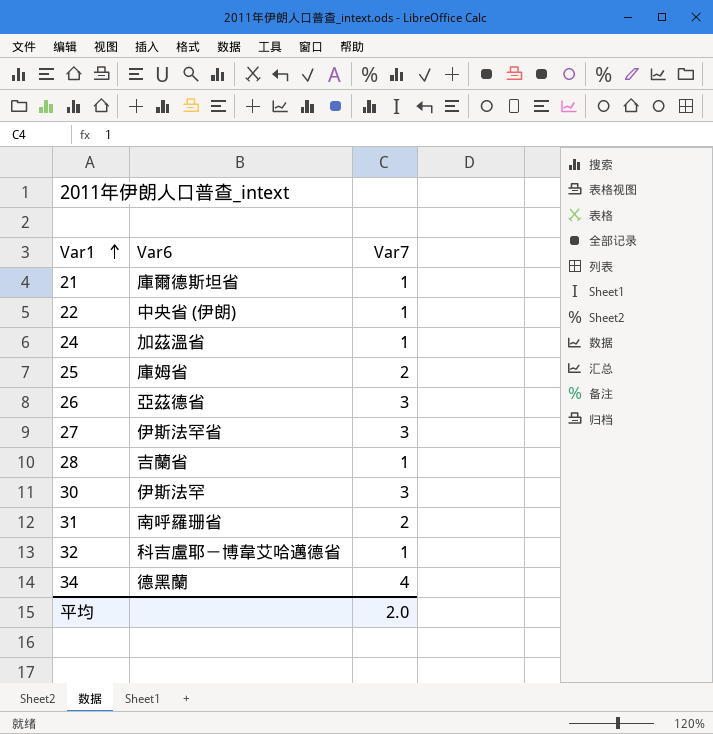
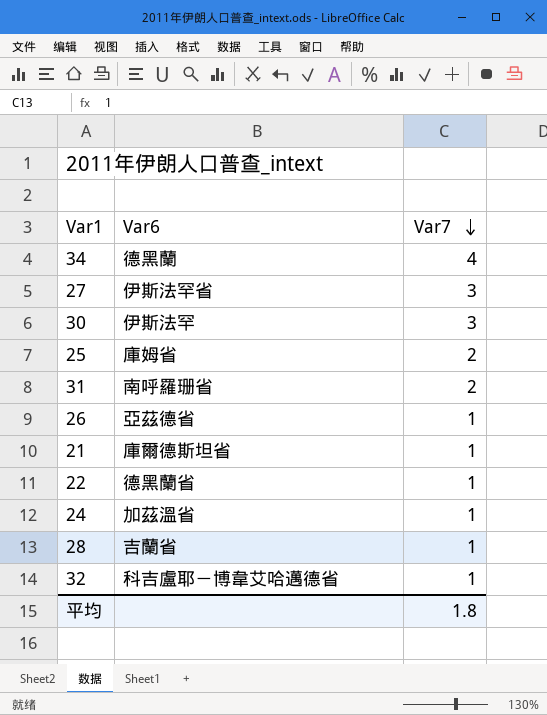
row order: Var1 ascending -> Var7 descending
26 | Var7: 3 -> 1
22 | Var6: 中央省 (伊朗) -> 德黑蘭省
平均 | Var7: 2.0 -> 1.8

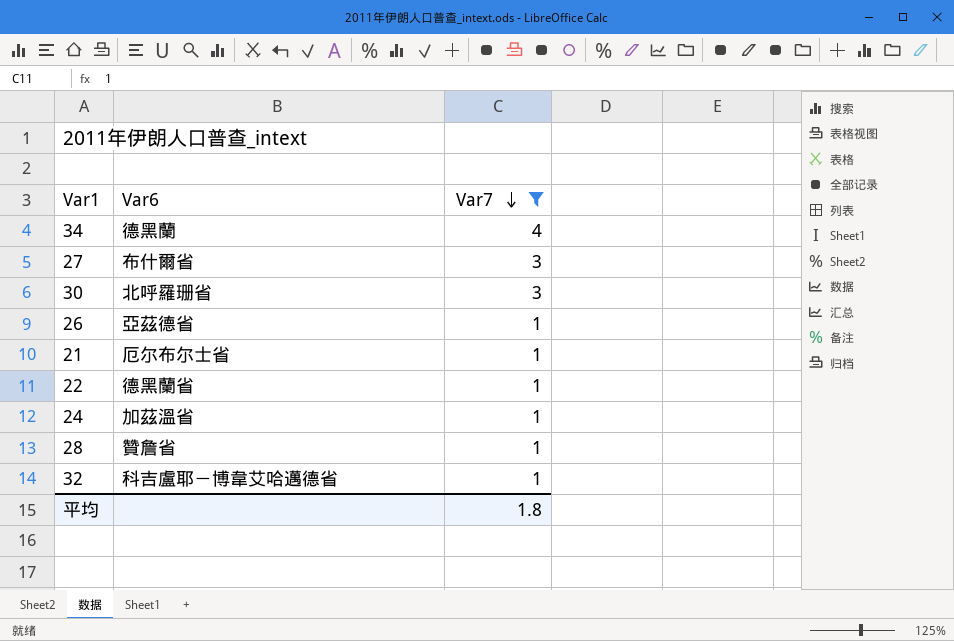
filter: none -> Var7 != 2
27 | Var6: 伊斯法罕省 -> 布什爾省
30 | Var6: 伊斯法罕 -> 北呼羅珊省
21 | Var6: 庫爾德斯坦省 -> 厄尔布尔士省
28 | Var6: 吉蘭省 -> 贊詹省

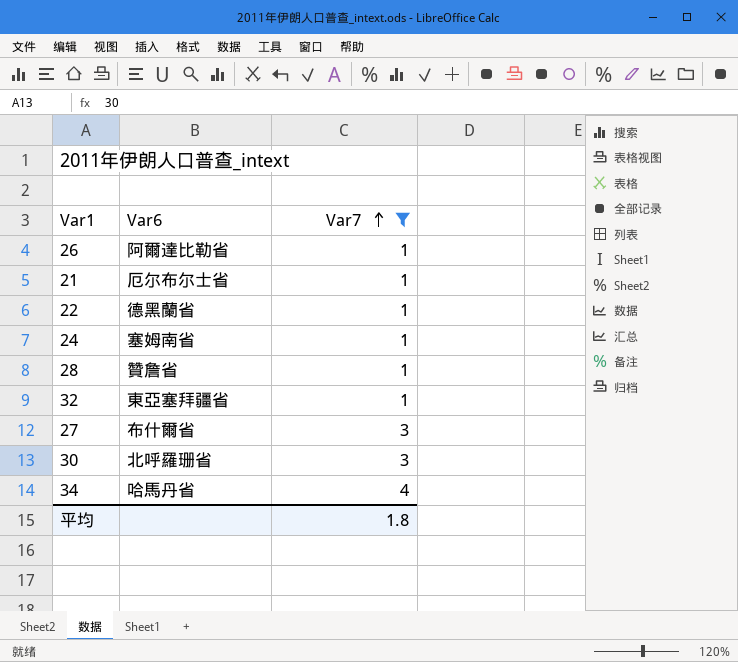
row order: Var7 descending -> Var7 ascending
26 | Var6: 亞茲德省 -> 阿爾達比勒省
24 | Var6: 加茲溫省 -> 塞姆南省
32 | Var6: 科吉盧耶－博韋艾哈邁德省 -> 東亞塞拜疆省
34 | Var6: 德黑蘭 -> 哈馬丹省

